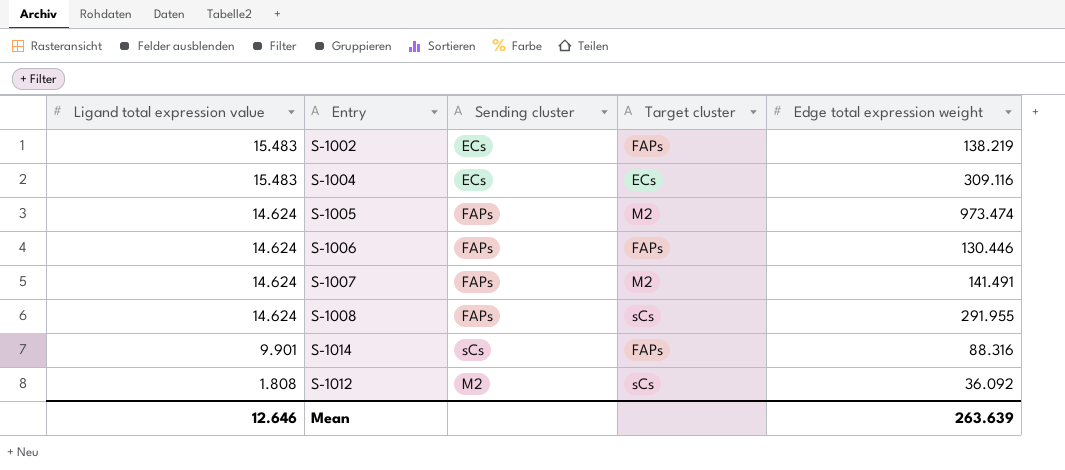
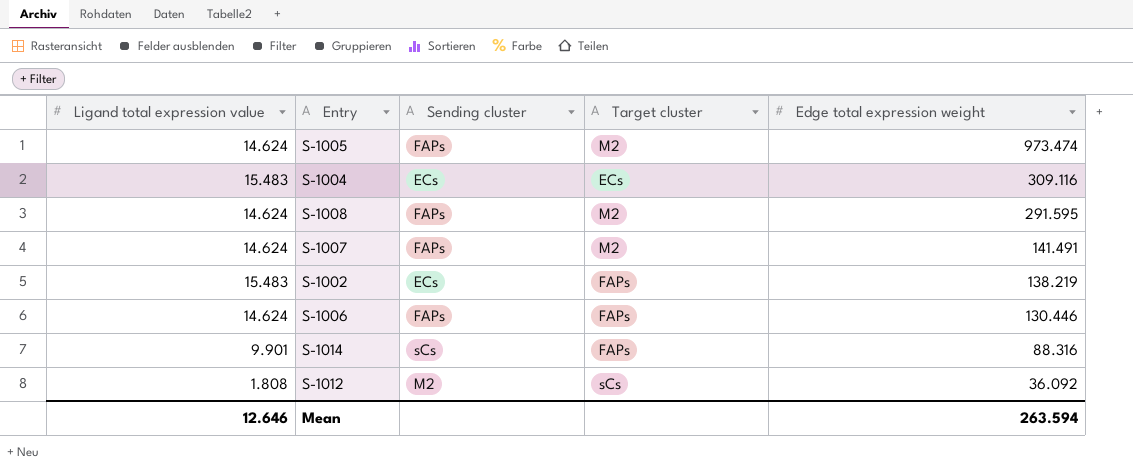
row order: Ligand total expression value descending -> Edge total expression weight descending
S-1008 | Target cluster: sCs -> M2
S-1008 | Edge total expression weight: 291.955 -> 291.595
Mean | Edge total expression weight: 263.639 -> 263.594

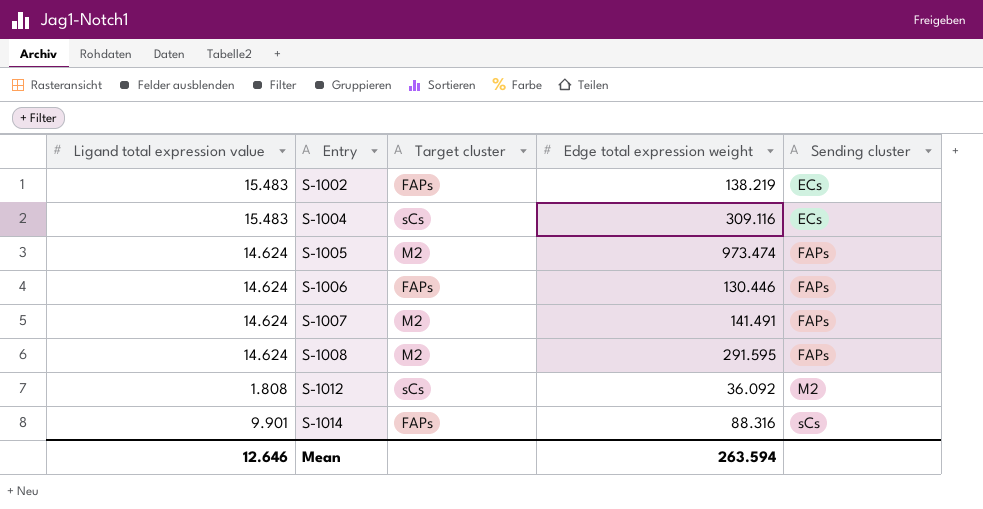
row order: Edge total expression weight descending -> Entry ascending
column Sending cluster | position: 3 -> 5
S-1004 | Target cluster: ECs -> sCs

